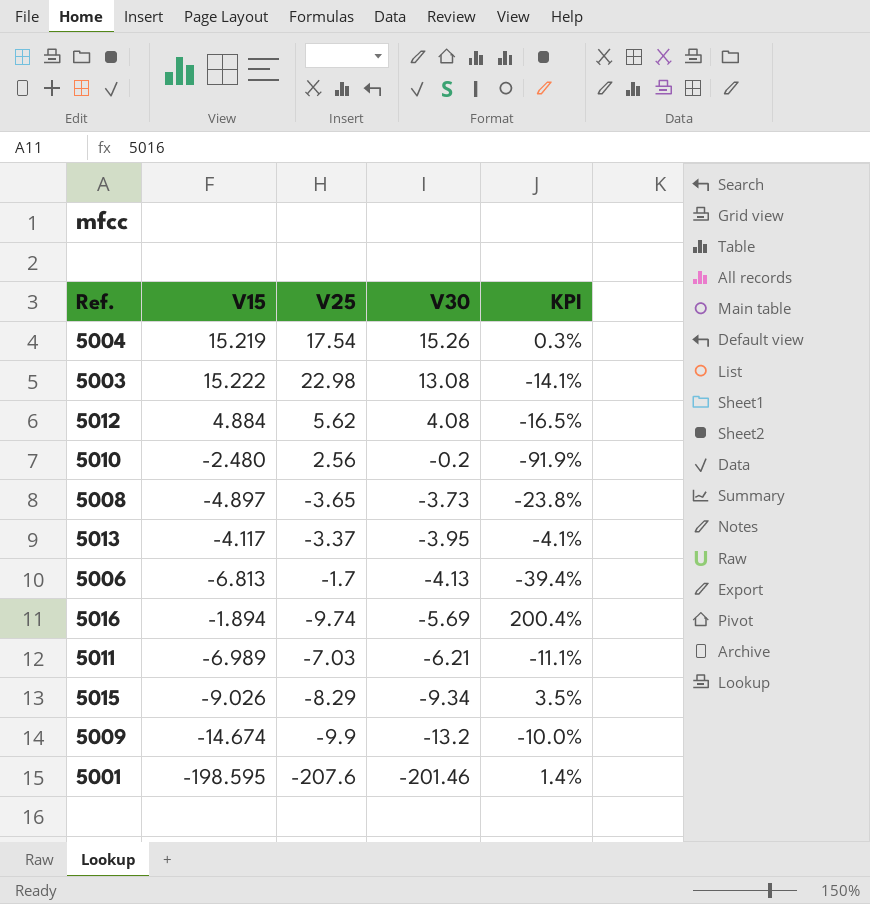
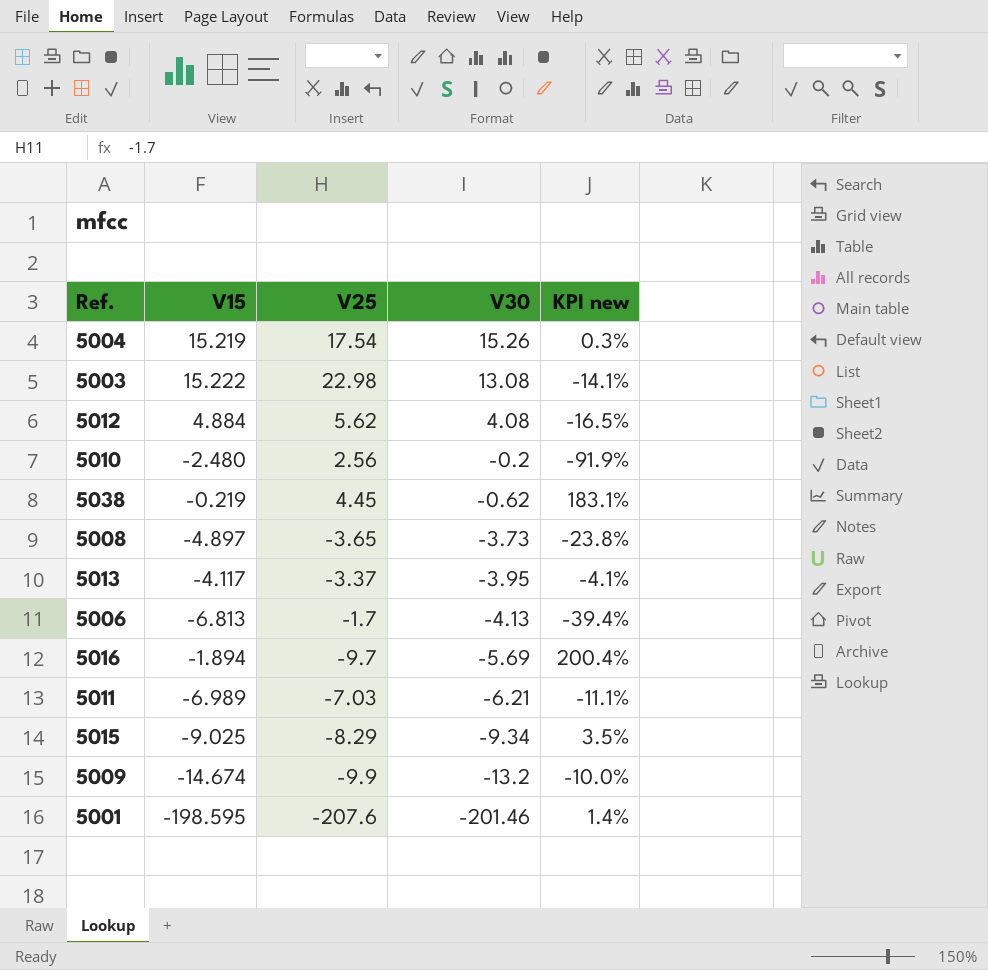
column name: KPI -> KPI new
row 5038: none -> -0.219 | 4.45 | -0.62 | 183.1%
5016 | V25: -9.74 -> -9.7
5015 | V15: -9.026 -> -9.025

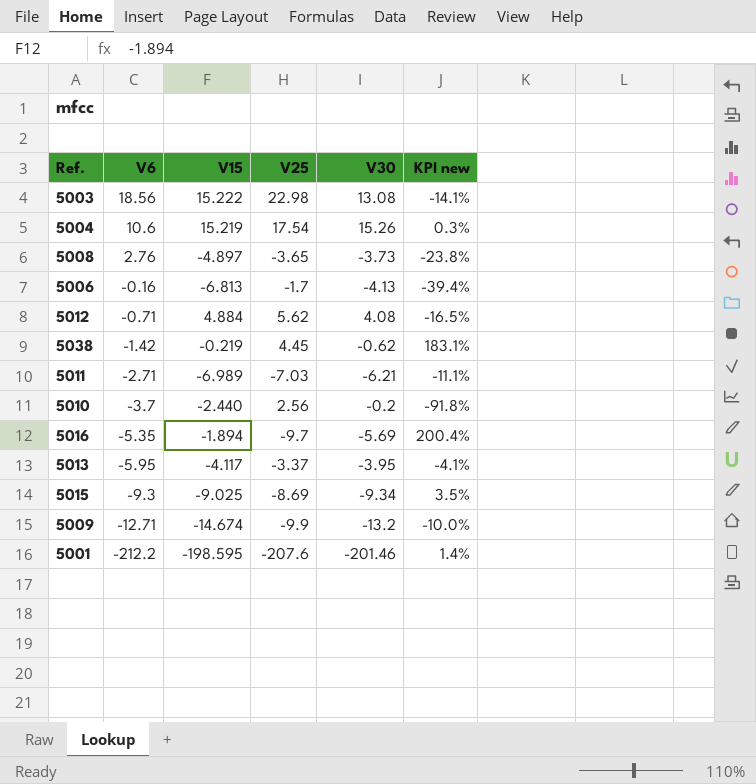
row order: V30 descending -> V6 descending
column V6 | position: none -> 2
5010 | V15: -2.480 -> -2.440
5010 | KPI new: -91.9% -> -91.8%
5015 | V25: -8.29 -> -8.69

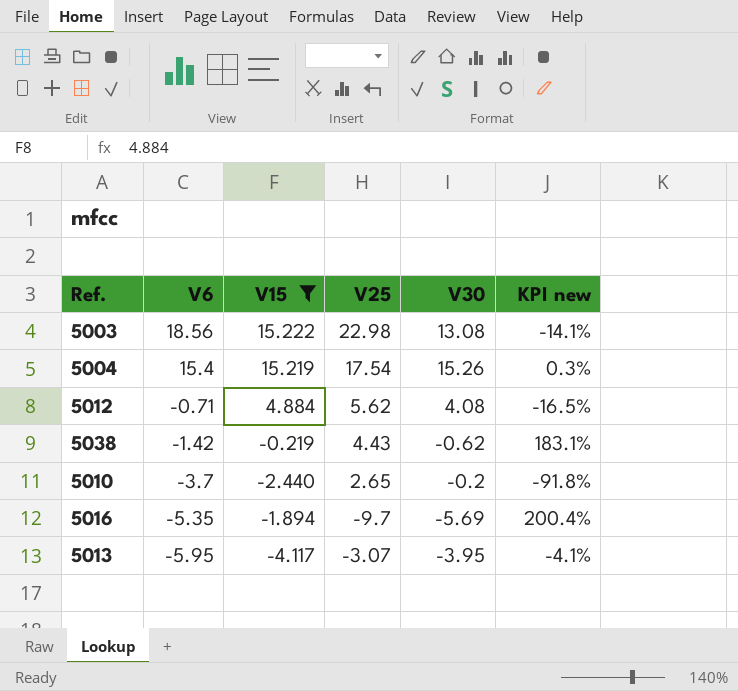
filter: none -> V15 >= -4.117
5004 | V6: 10.6 -> 15.4
5038 | V25: 4.45 -> 4.43
5010 | V25: 2.56 -> 2.65
5013 | V25: -3.37 -> -3.07

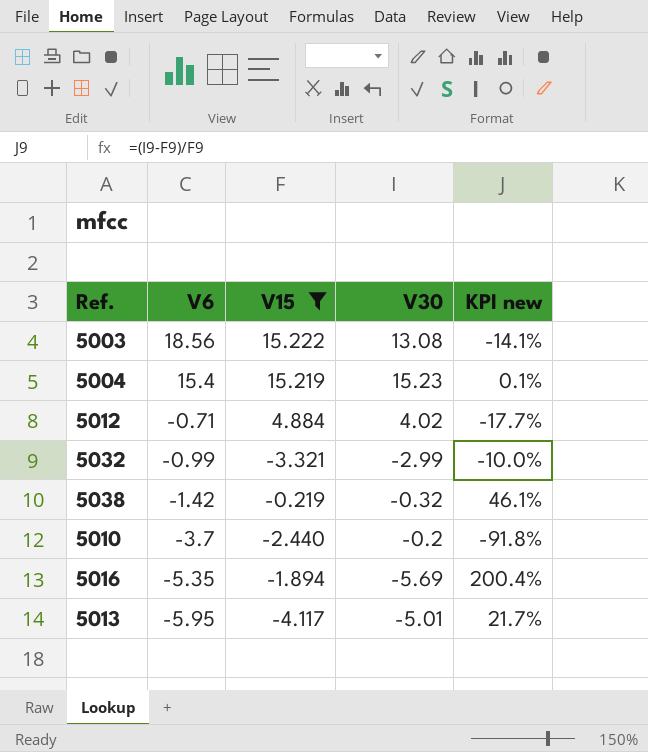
column V25 | position: 4 -> none
5004 | V30: 15.26 -> 15.23
5004 | KPI new: 0.3% -> 0.1%
5012 | V30: 4.08 -> 4.02
5012 | KPI new: -16.5% -> -17.7%
row 5032: none -> -0.99 | -3.321 | -2.99 | -10.0%
5038 | V30: -0.62 -> -0.32
5038 | KPI new: 183.1% -> 46.1%
5013 | V30: -3.95 -> -5.01
5013 | KPI new: -4.1% -> 21.7%

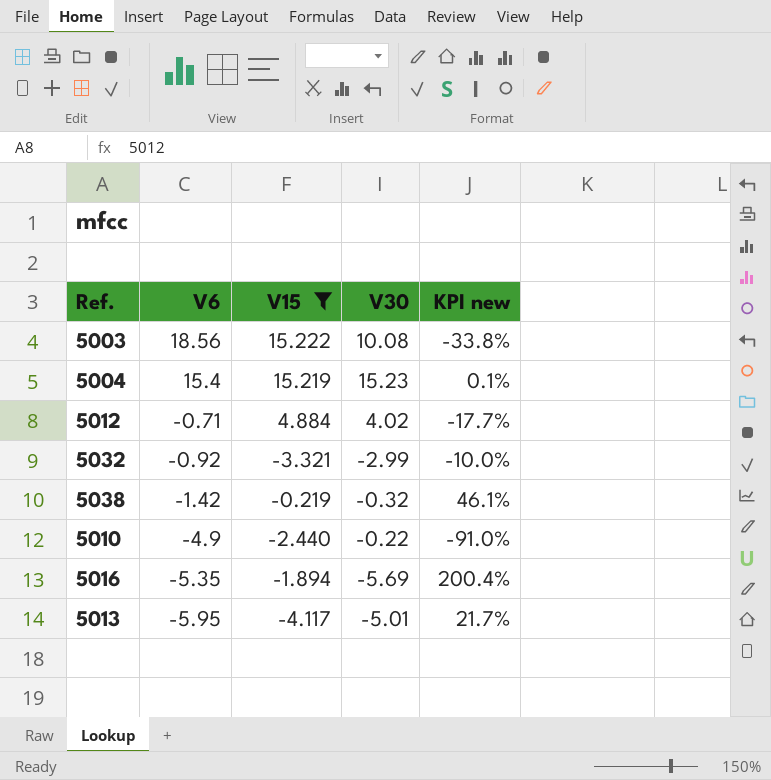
5003 | V30: 13.08 -> 10.08
5003 | KPI new: -14.1% -> -33.8%
5032 | V6: -0.99 -> -0.92
5010 | V6: -3.7 -> -4.9
5010 | V30: -0.2 -> -0.22
5010 | KPI new: -91.8% -> -91.0%

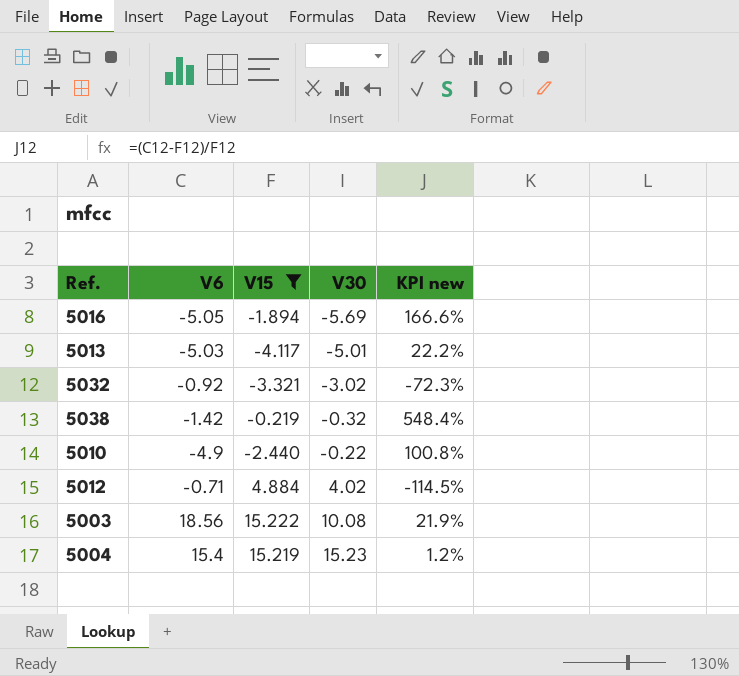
row order: V6 descending -> V30 ascending
column KPI new | formula: ([V30] - [V15]) / [V15] -> ([V6] - [V15]) / [V15]
5016 | V6: -5.35 -> -5.05
5013 | V6: -5.95 -> -5.03
5032 | V30: -2.99 -> -3.02

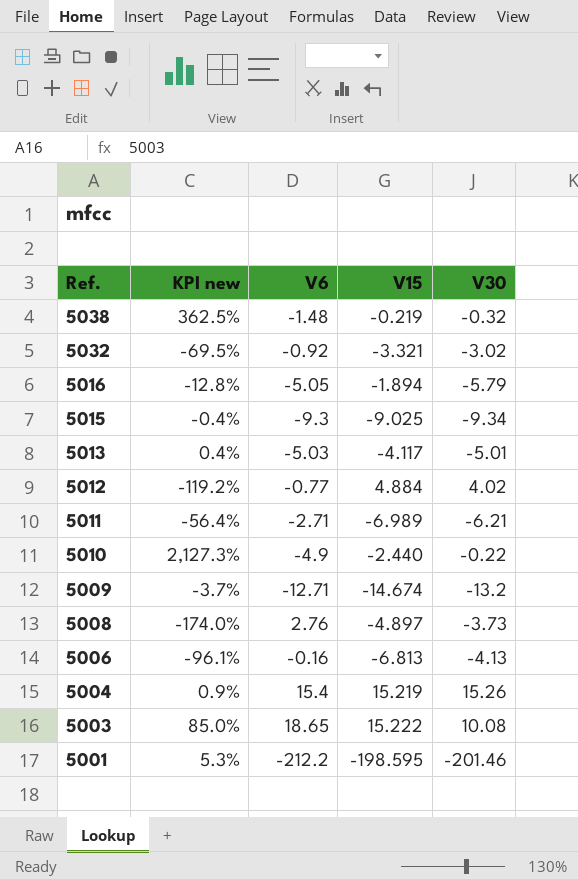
filter: V15 >= -4.117 -> none
row order: V30 ascending -> Ref. descending
column KPI new | formula: ([V6] - [V15]) / [V15] -> ([V6] - [V30]) / [V30]
column KPI new | position: 5 -> 2
5038 | V6: -1.42 -> -1.48
5016 | V30: -5.69 -> -5.79
5012 | V6: -0.71 -> -0.77
5004 | V30: 15.23 -> 15.26
5003 | V6: 18.56 -> 18.65

